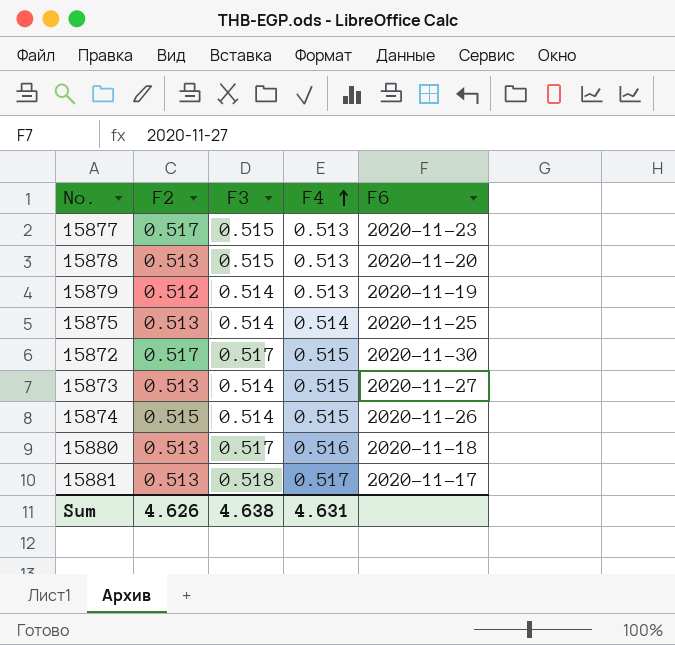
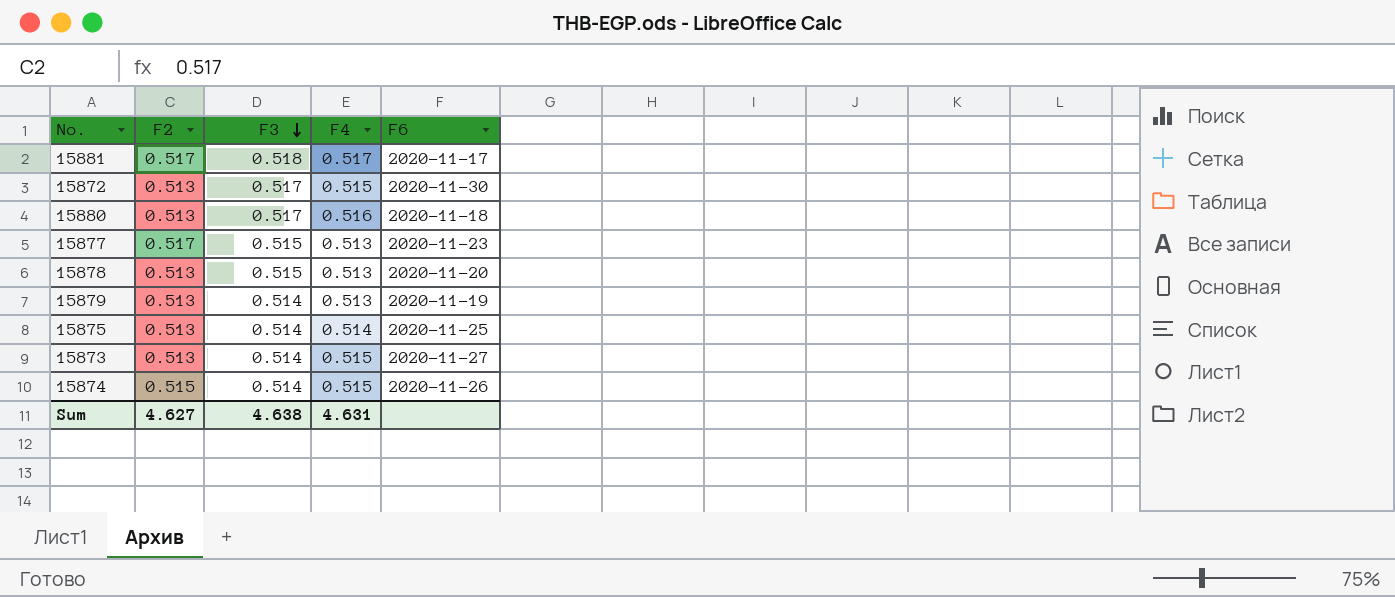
row order: F4 ascending -> F3 descending
15881 | F2: 0.513 -> 0.517
15872 | F2: 0.517 -> 0.513
15879 | F2: 0.512 -> 0.513
Sum | F2: 4.626 -> 4.627

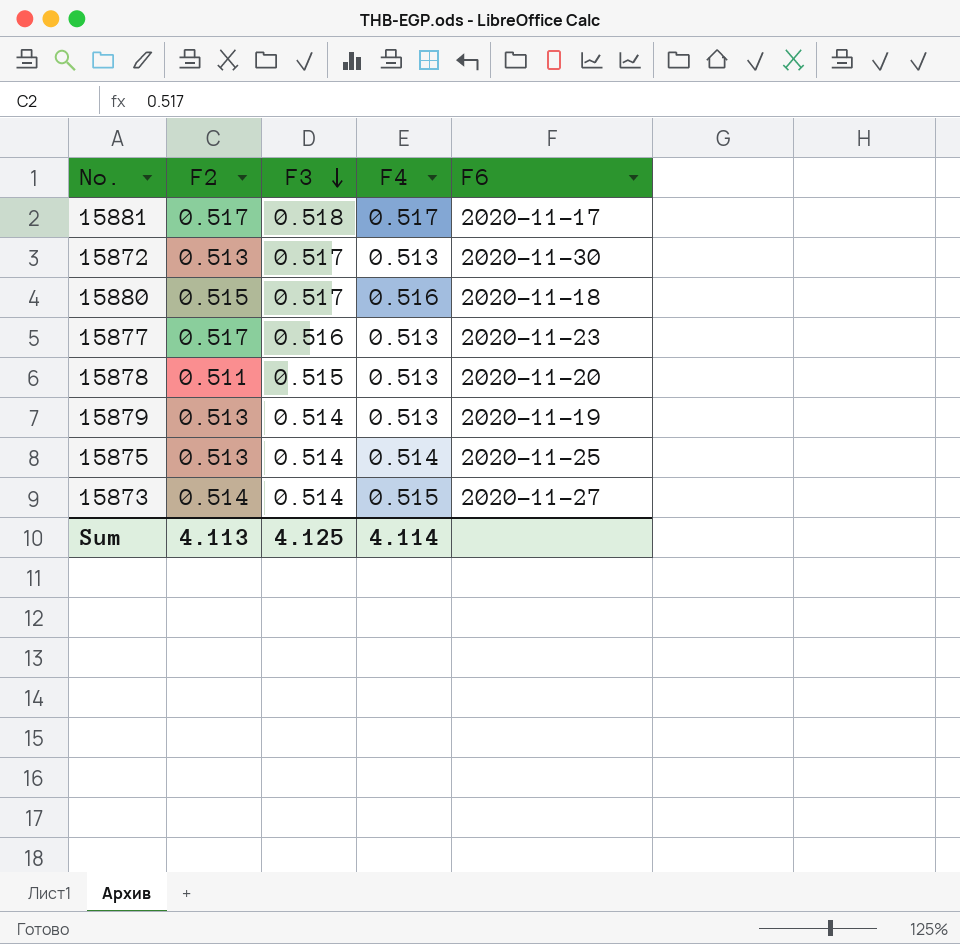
row 15874: 0.515 | 0.514 | 0.515 | 2020-11-26 -> none
15872 | F4: 0.515 -> 0.513
15880 | F2: 0.513 -> 0.515
15877 | F3: 0.515 -> 0.516
15878 | F2: 0.513 -> 0.511
15873 | F2: 0.513 -> 0.514
Sum | F2: 4.627 -> 4.113
Sum | F3: 4.638 -> 4.125
Sum | F4: 4.631 -> 4.114

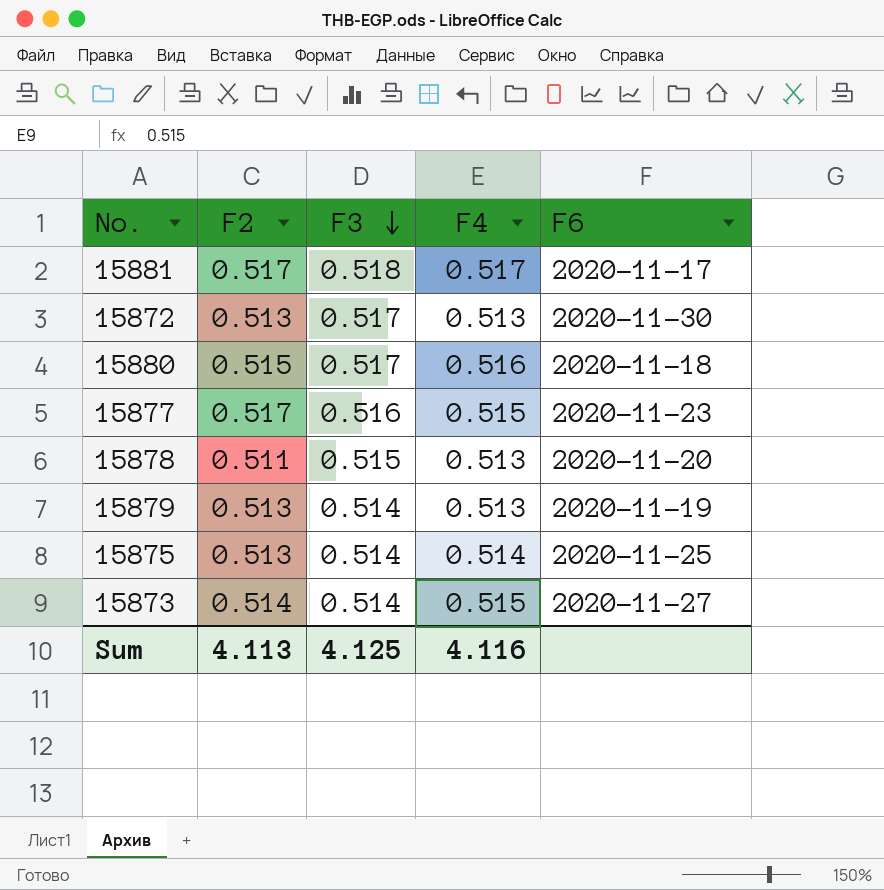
15877 | F4: 0.513 -> 0.515
Sum | F4: 4.114 -> 4.116

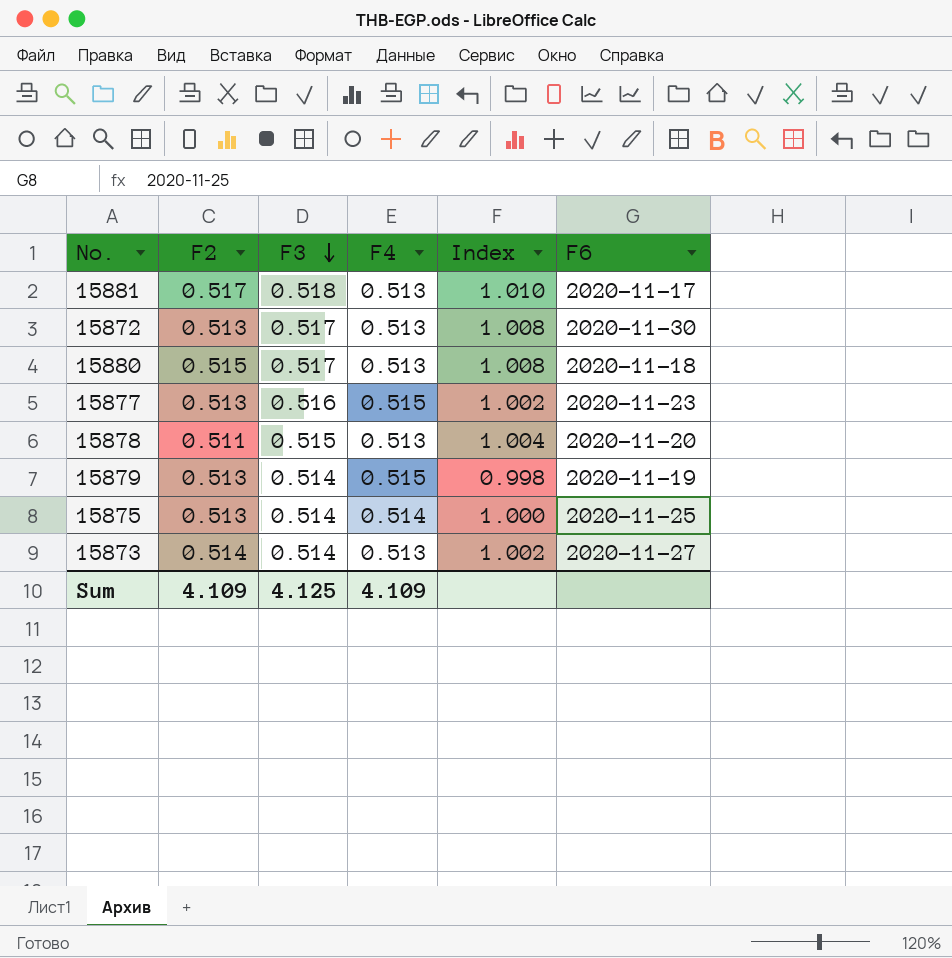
column Index | formula: none -> [F3] / [F4]
15881 | F4: 0.517 -> 0.513
15880 | F4: 0.516 -> 0.513
15877 | F2: 0.517 -> 0.513
15879 | F4: 0.513 -> 0.515
15873 | F4: 0.515 -> 0.513
Sum | F2: 4.113 -> 4.109
Sum | F4: 4.116 -> 4.109

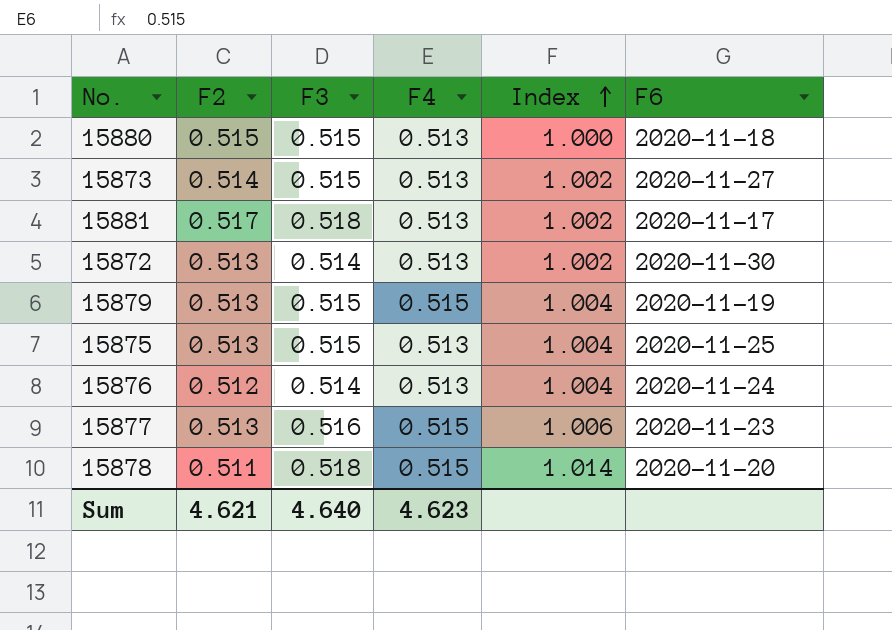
row order: F3 descending -> Index ascending
column Index | formula: [F3] / [F4] -> [F3] / [F2]
15880 | F3: 0.517 -> 0.515
15873 | F3: 0.514 -> 0.515
15872 | F3: 0.517 -> 0.514
15879 | F3: 0.514 -> 0.515
15875 | F3: 0.514 -> 0.515
15875 | F4: 0.514 -> 0.513
row 15876: none -> 0.512 | 0.514 | 0.513 | 1.004 | 2020-11-24
15878 | F3: 0.515 -> 0.518
15878 | F4: 0.513 -> 0.515
Sum | F2: 4.109 -> 4.621
Sum | F3: 4.125 -> 4.640
Sum | F4: 4.109 -> 4.623

